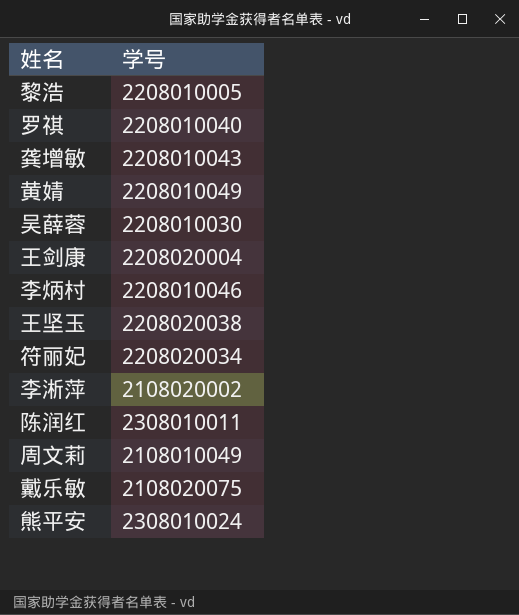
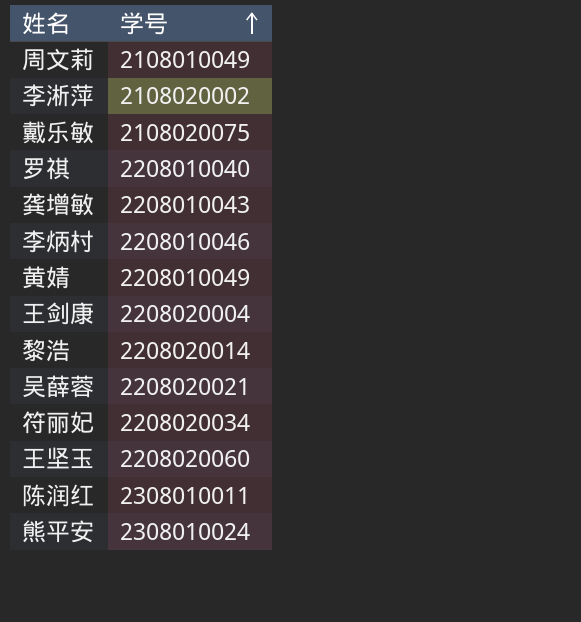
row order: none -> 学号 ascending
黎浩 | 学号: 2208010005 -> 2208020014
吴薛蓉 | 学号: 2208010030 -> 2208020021
王坚玉 | 学号: 2208020038 -> 2208020060

